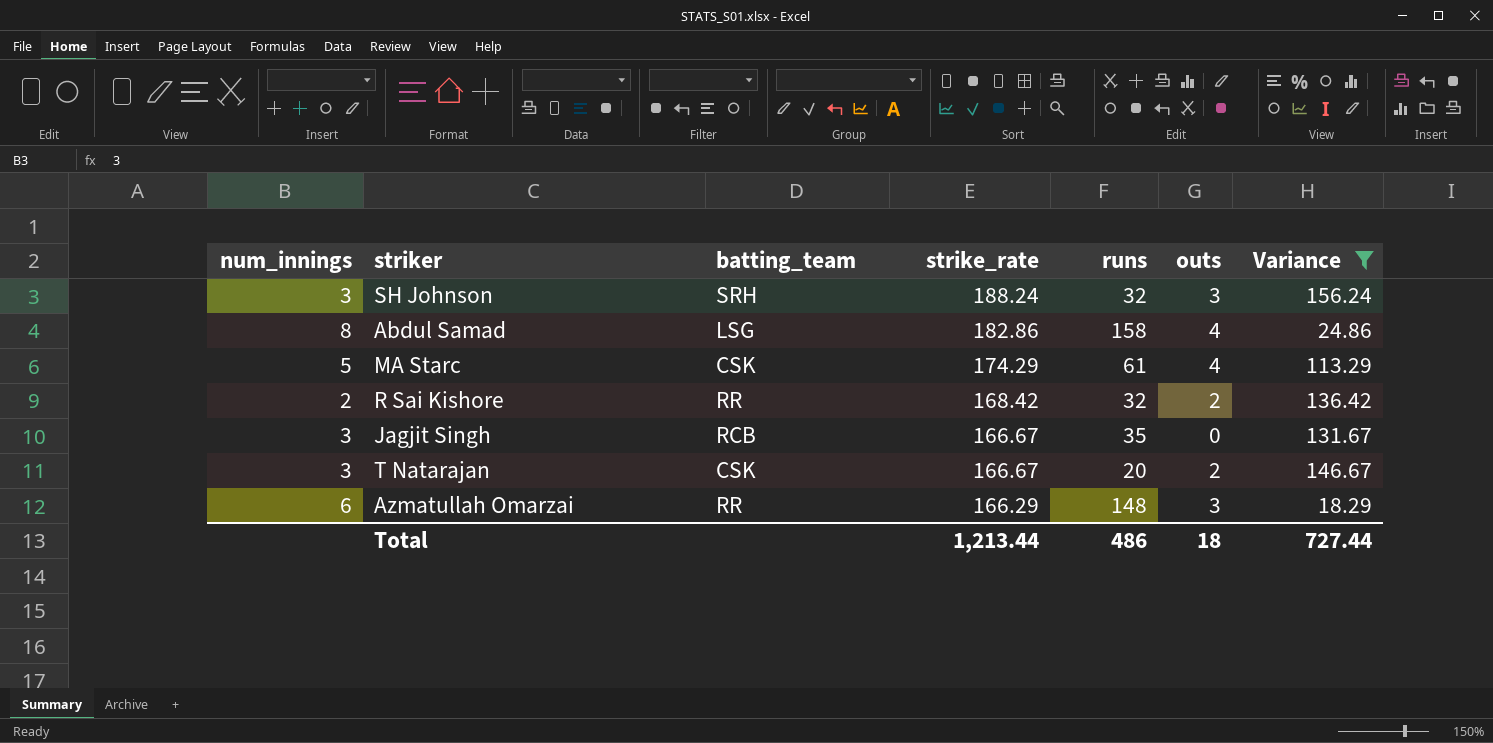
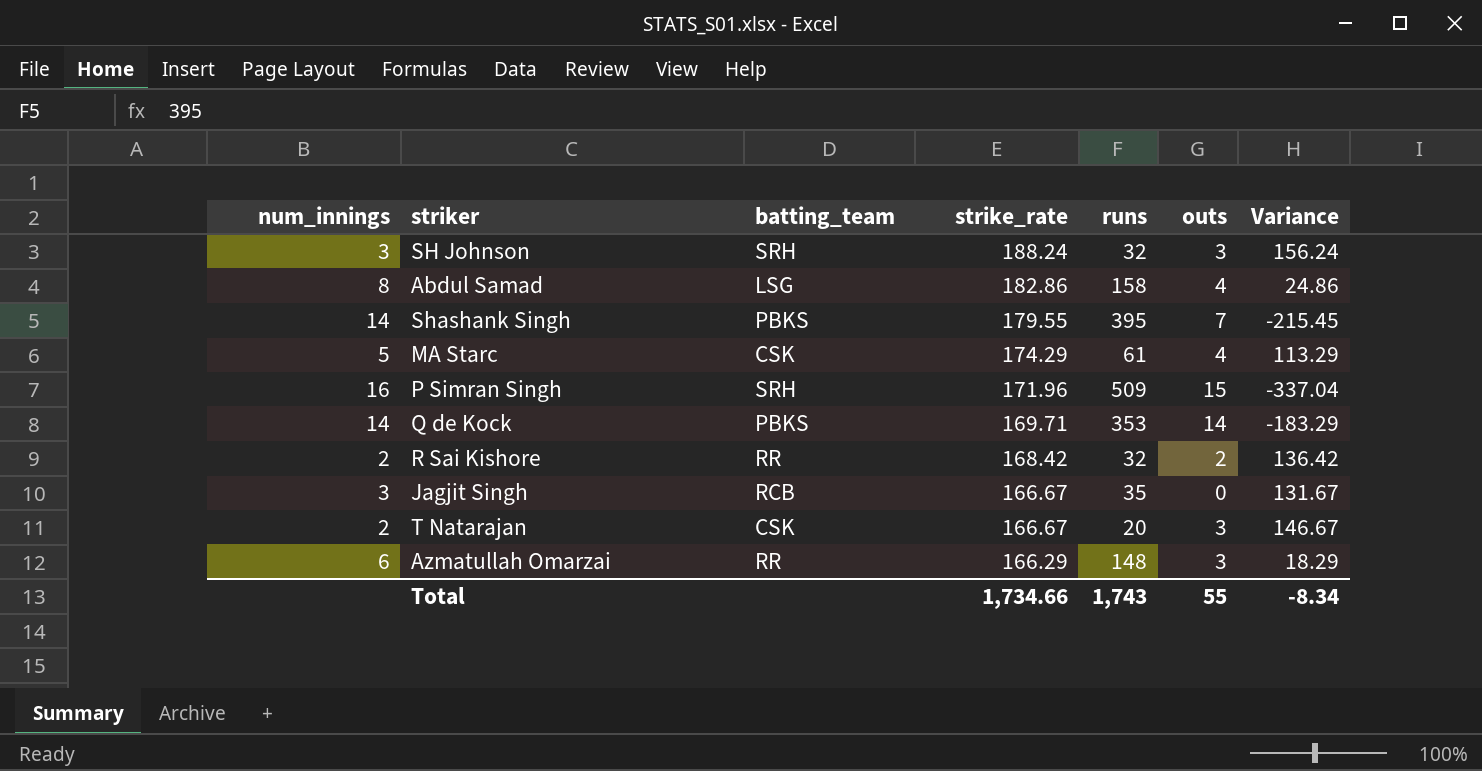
filter: Variance >= 18.29 -> none
T Natarajan | num_innings: 3 -> 2
T Natarajan | outs: 2 -> 3
Total | strike_rate: 1,213.44 -> 1,734.66
Total | runs: 486 -> 1,743
Total | outs: 18 -> 55
Total | Variance: 727.44 -> -8.34

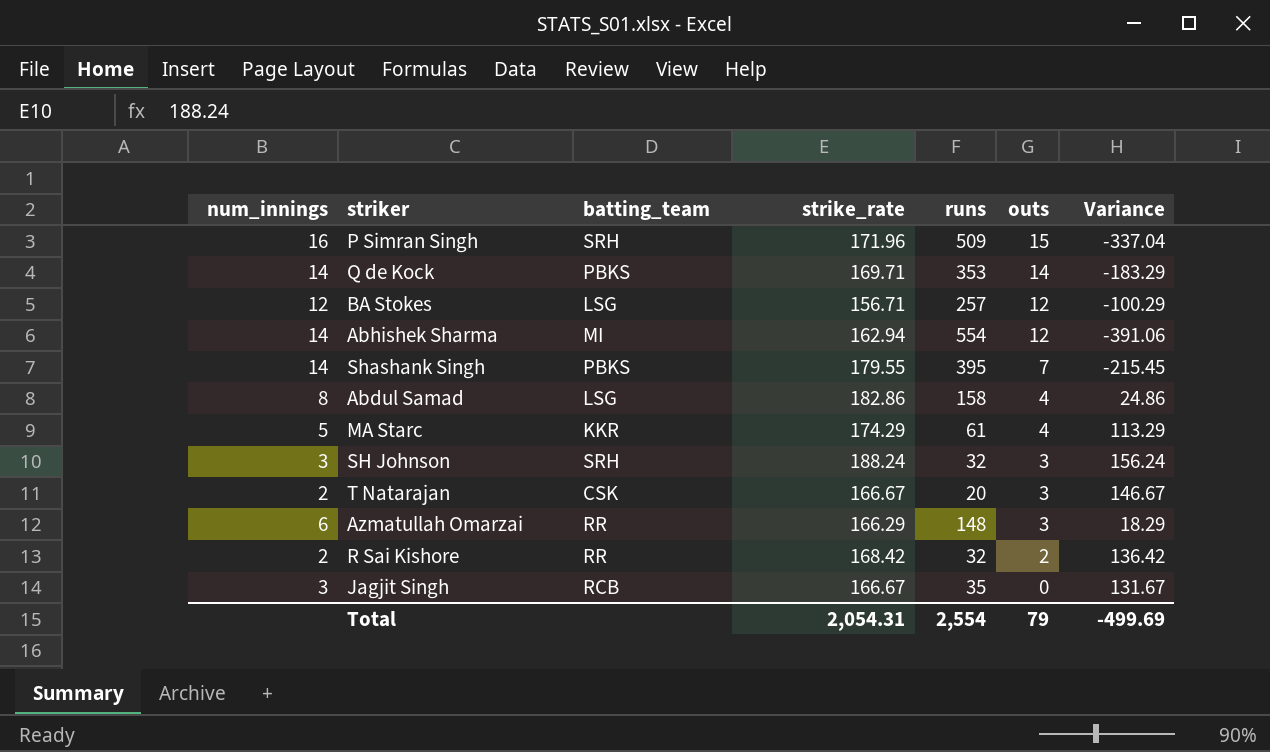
row order: strike_rate descending -> outs descending
row BA Stokes: none -> 12 | LSG | 156.71 | 257 | 12 | -100.29
row Abhishek Sharma: none -> 14 | MI | 162.94 | 554 | 12 | -391.06
MA Starc | batting_team: CSK -> KKR
Total | strike_rate: 1,734.66 -> 2,054.31
Total | runs: 1,743 -> 2,554
Total | outs: 55 -> 79
Total | Variance: -8.34 -> -499.69

